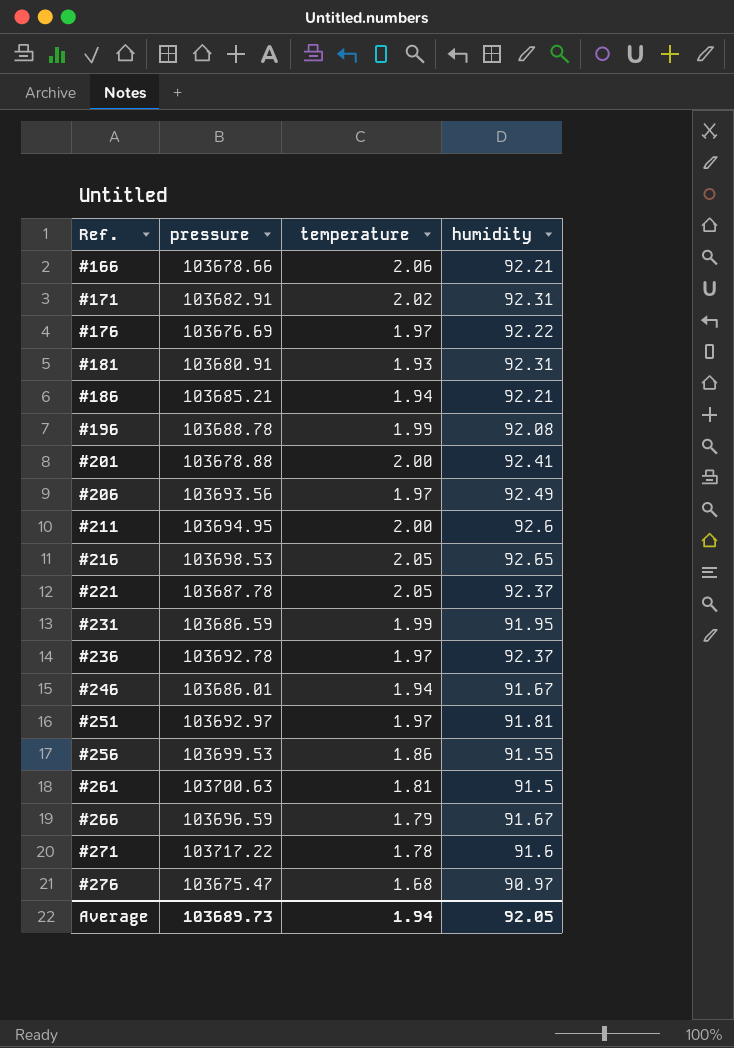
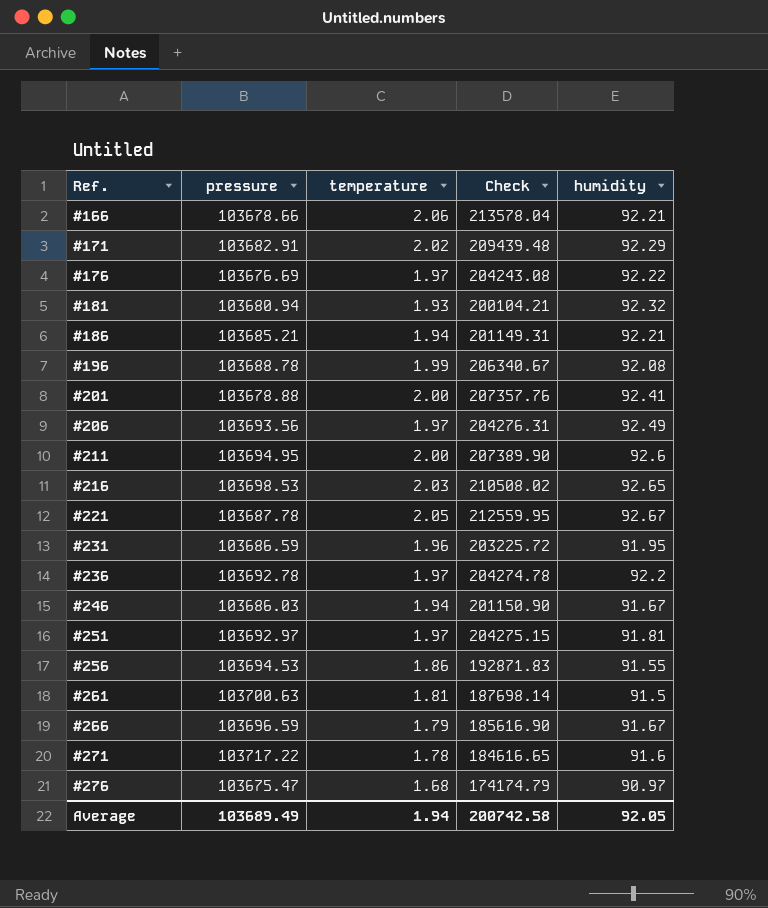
column Check | formula: none -> [pressure] * [temperature]
#171 | humidity: 92.31 -> 92.29
#181 | pressure: 103680.91 -> 103680.94
#181 | humidity: 92.31 -> 92.32
#216 | temperature: 2.05 -> 2.03
#221 | humidity: 92.37 -> 92.67
#231 | temperature: 1.99 -> 1.96
#236 | humidity: 92.37 -> 92.2
#246 | pressure: 103686.01 -> 103686.03
#256 | pressure: 103699.53 -> 103694.53
Average | pressure: 103689.73 -> 103689.49

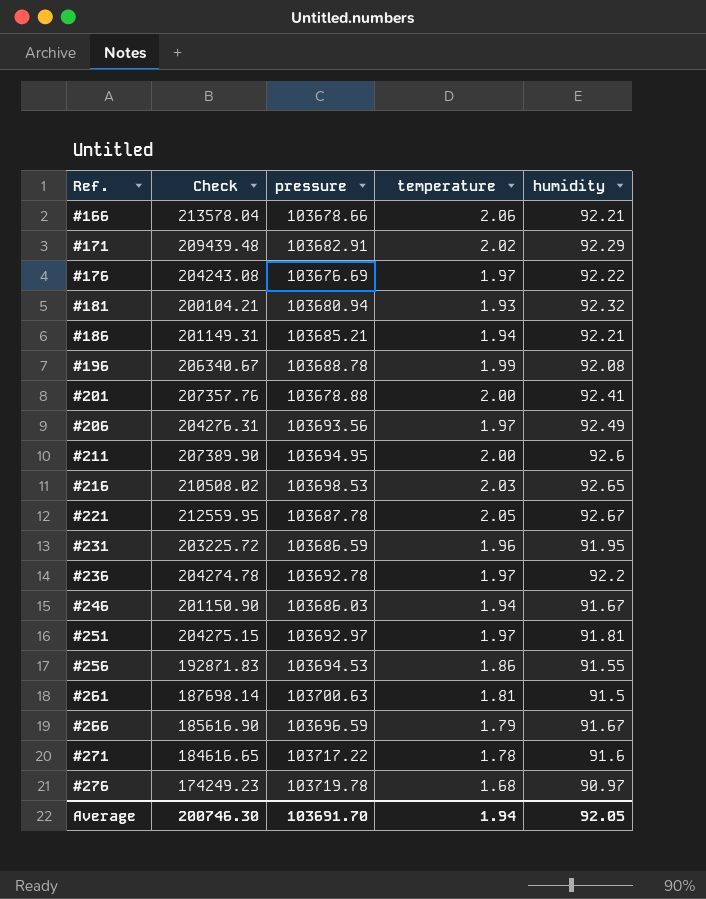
column Check | position: 4 -> 2
#276 | Check: 174174.79 -> 174249.23
#276 | pressure: 103675.47 -> 103719.78
Average | Check: 200742.58 -> 200746.30
Average | pressure: 103689.49 -> 103691.70

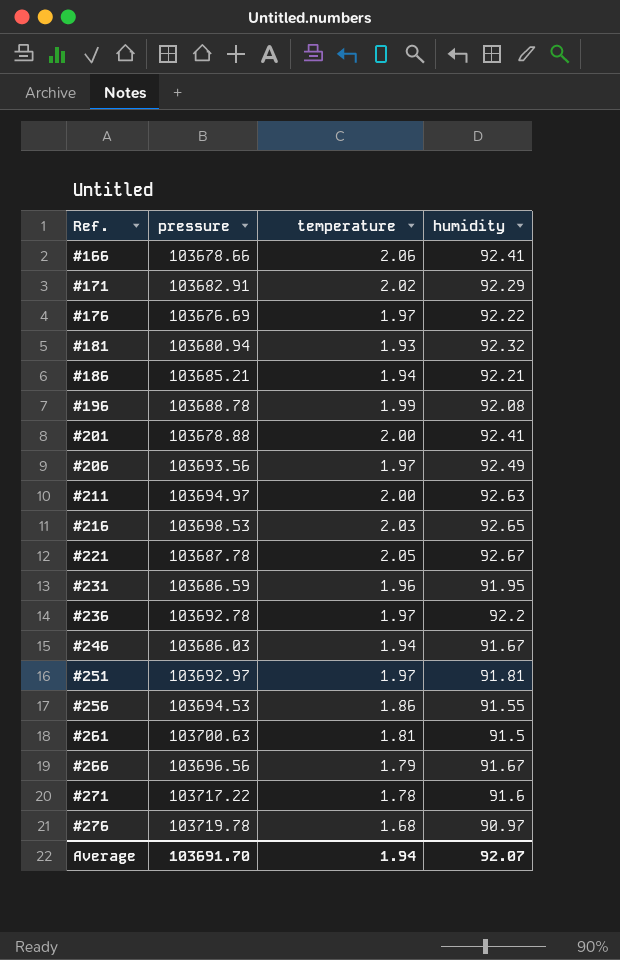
column Check | formula: [pressure] * [temperature] -> none
#166 | humidity: 92.21 -> 92.41
#211 | pressure: 103694.95 -> 103694.97
#211 | humidity: 92.6 -> 92.63
#266 | pressure: 103696.59 -> 103696.56
Average | humidity: 92.05 -> 92.07

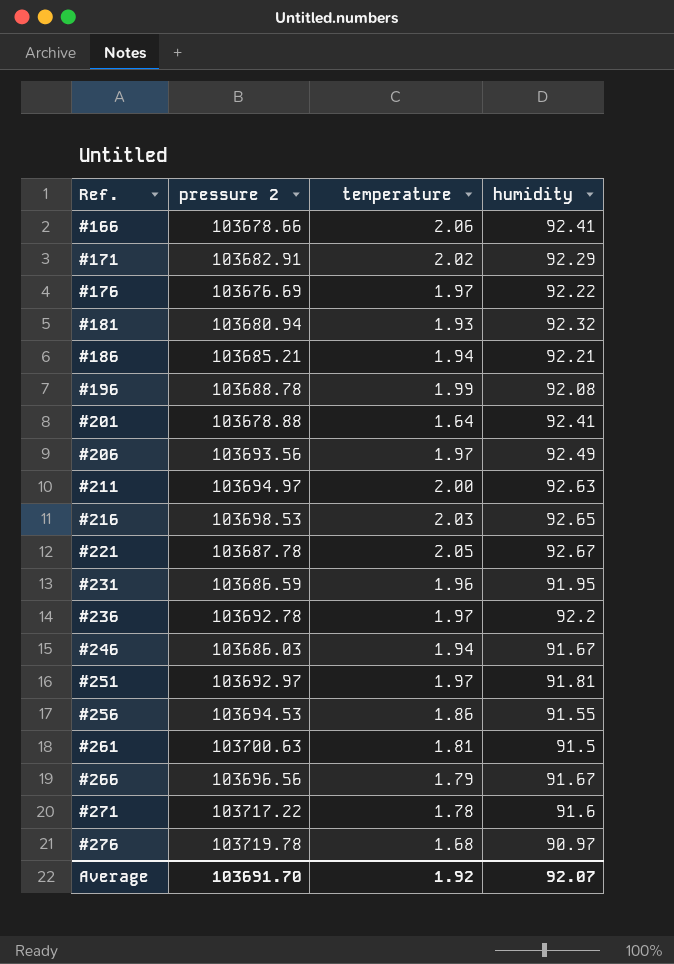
column name: pressure -> pressure 2
#201 | temperature: 2.00 -> 1.64
Average | temperature: 1.94 -> 1.92

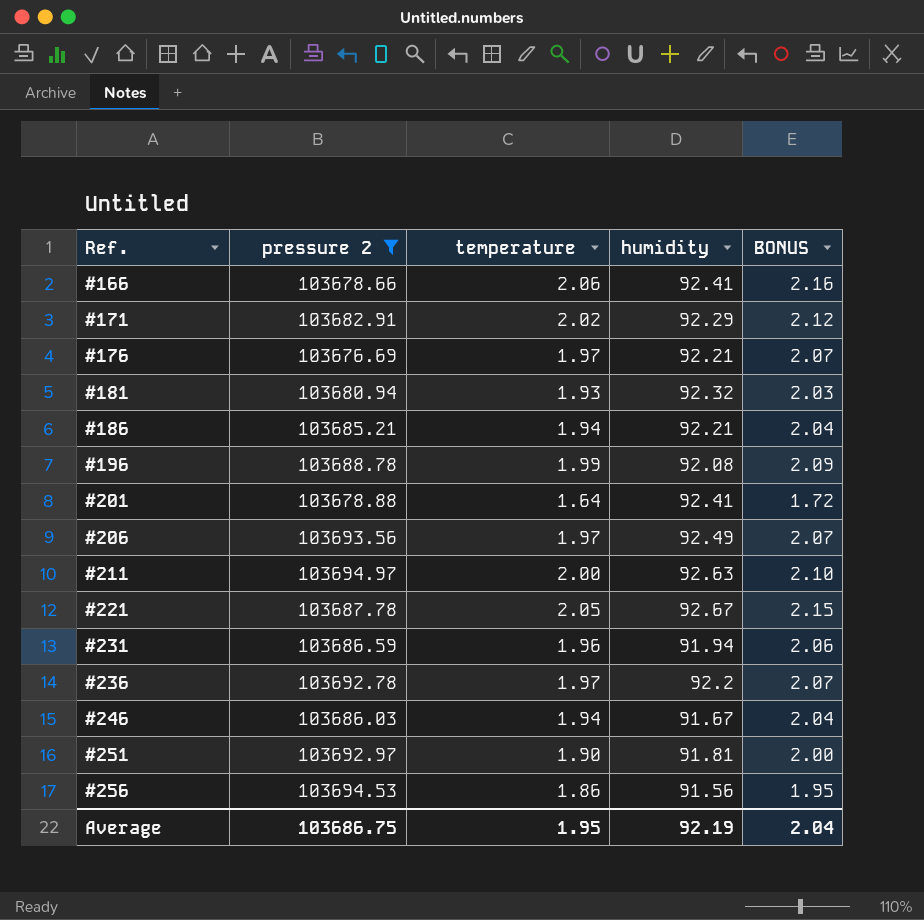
filter: none -> pressure 2 <= 103694.97
column BONUS | formula: none -> [temperature] * 1.05
#176 | humidity: 92.22 -> 92.21
#231 | humidity: 91.95 -> 91.94
#251 | temperature: 1.97 -> 1.90
#256 | humidity: 91.55 -> 91.56
Average | pressure 2: 103691.70 -> 103686.75
Average | temperature: 1.92 -> 1.95
Average | humidity: 92.07 -> 92.19

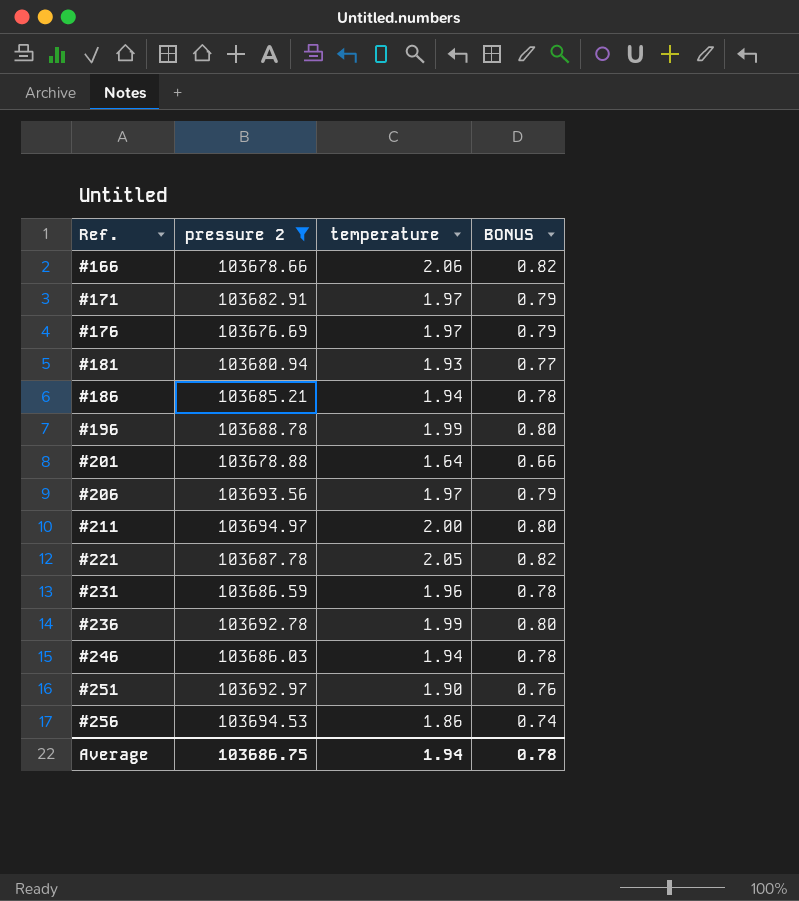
column humidity | position: 4 -> none
column BONUS | formula: [temperature] * 1.05 -> [temperature] * 0.4
#171 | temperature: 2.02 -> 1.97
#236 | temperature: 1.97 -> 1.99
Average | temperature: 1.95 -> 1.94
Average | BONUS: 2.04 -> 0.78

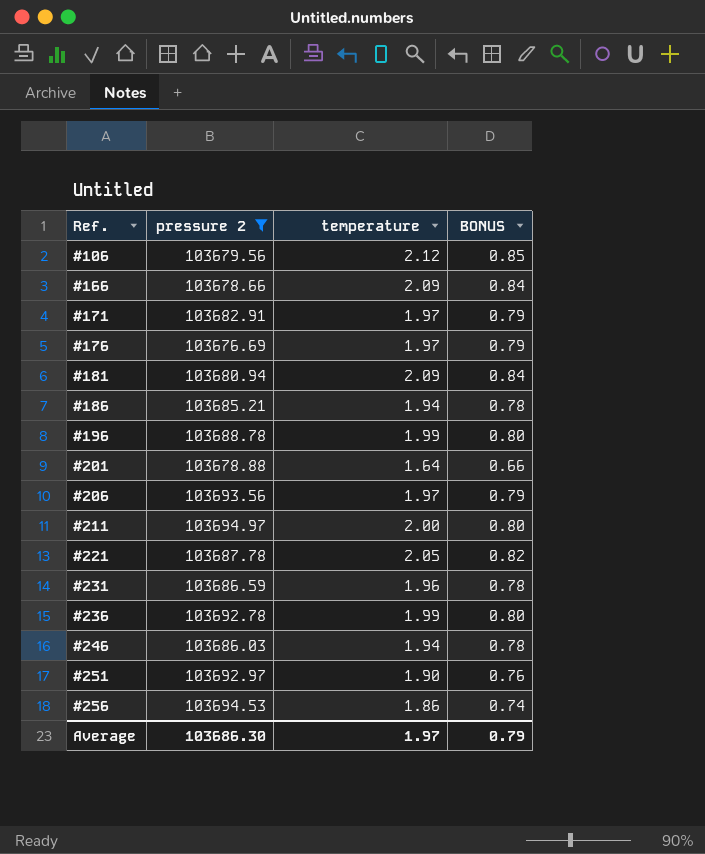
row #106: none -> 103679.56 | 2.12 | 0.85
#166 | temperature: 2.06 -> 2.09
#166 | BONUS: 0.82 -> 0.84
#181 | temperature: 1.93 -> 2.09
#181 | BONUS: 0.77 -> 0.84
Average | pressure 2: 103686.75 -> 103686.30
Average | temperature: 1.94 -> 1.97
Average | BONUS: 0.78 -> 0.79

